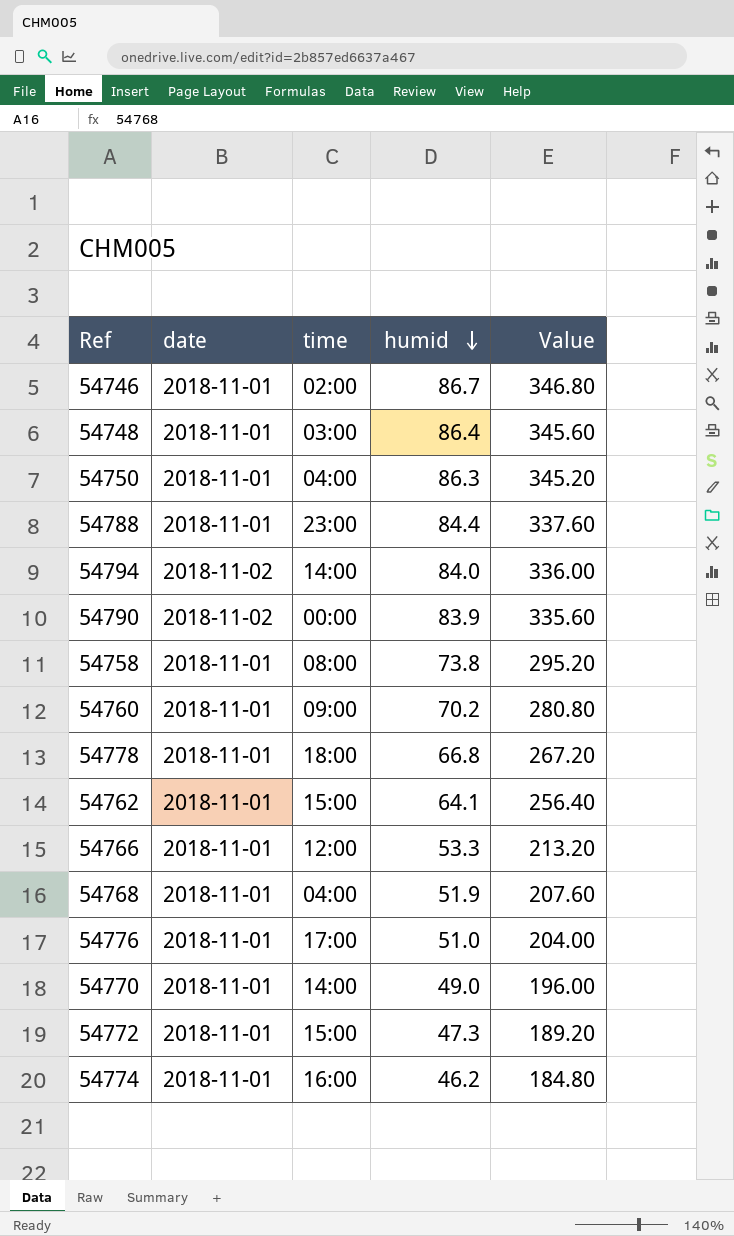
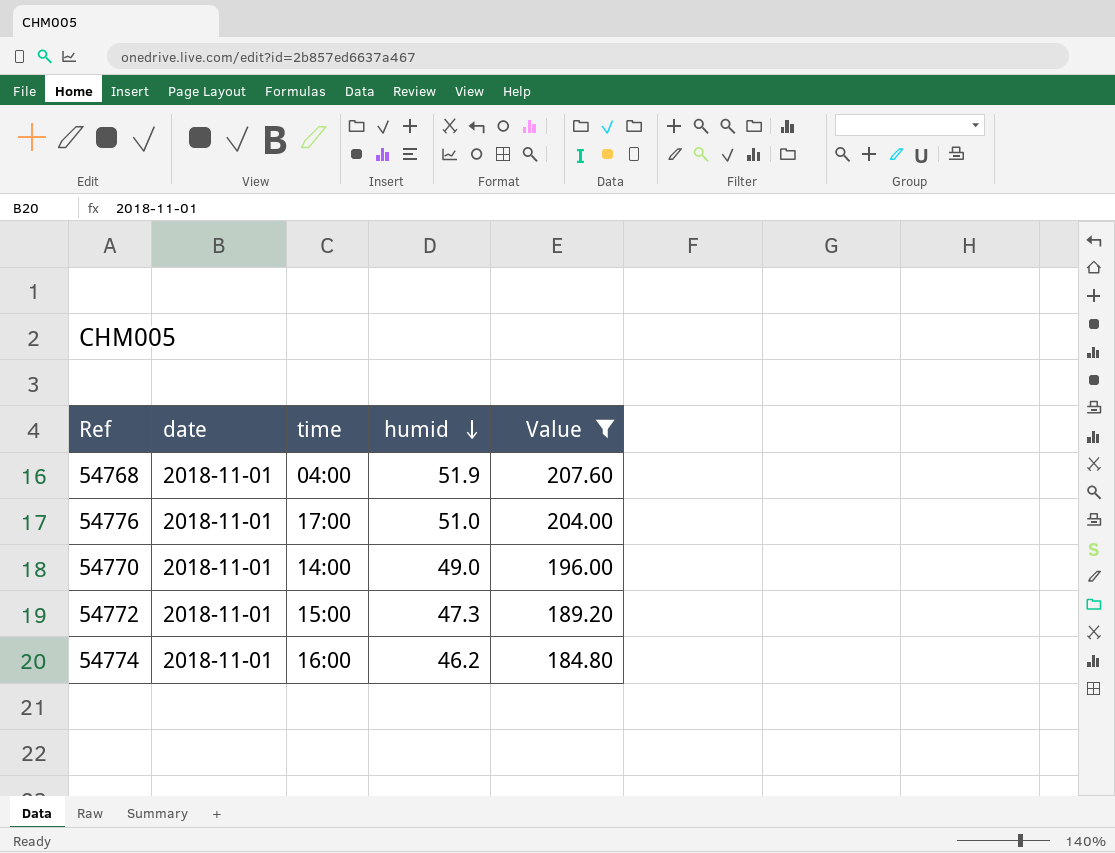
filter: none -> Value <= 207.60

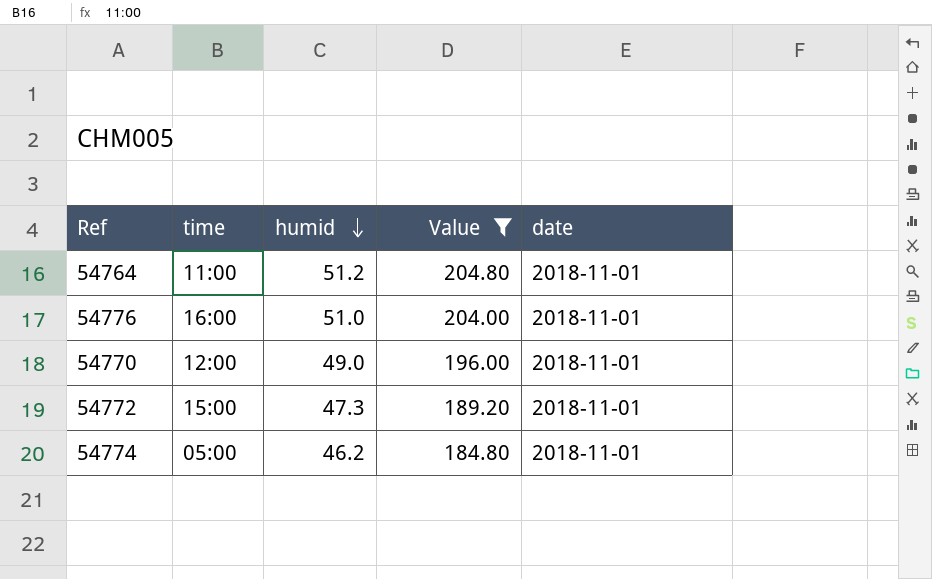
column date | position: 2 -> 5
row 54768: 2018-11-01 | 04:00 | 51.9 | 207.60 -> none
row 54764: none -> 11:00 | 51.2 | 204.80 | 2018-11-01
54776 | time: 17:00 -> 16:00
54770 | time: 14:00 -> 12:00
54774 | time: 16:00 -> 05:00

